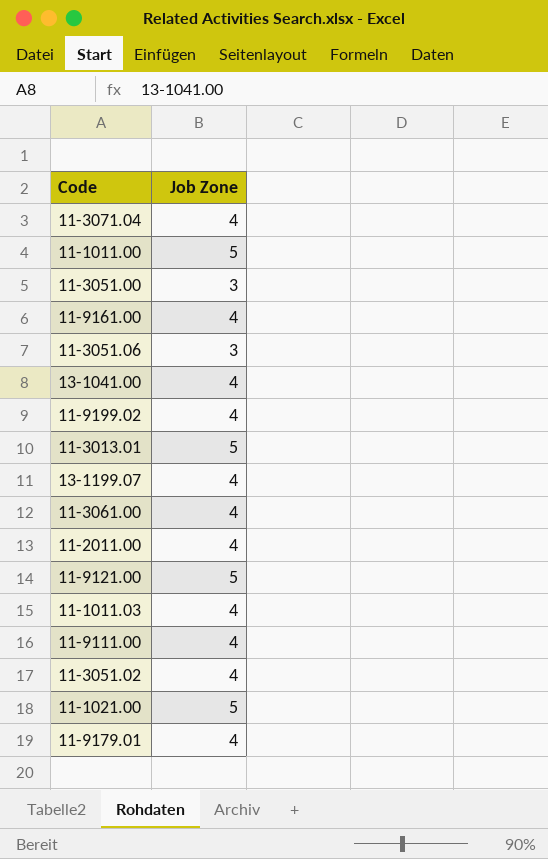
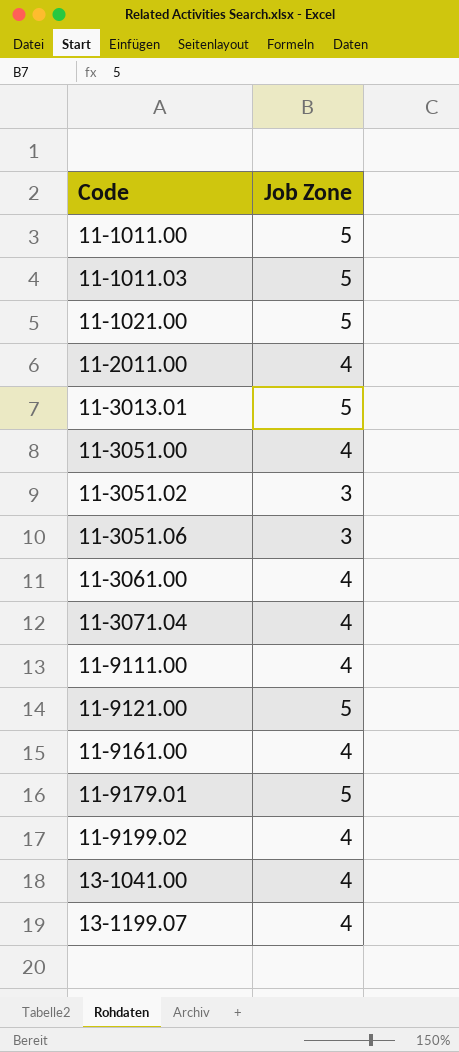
row order: none -> Code ascending
11-1011.03 | Job Zone: 4 -> 5
11-3051.00 | Job Zone: 3 -> 4
11-3051.02 | Job Zone: 4 -> 3
11-9179.01 | Job Zone: 4 -> 5

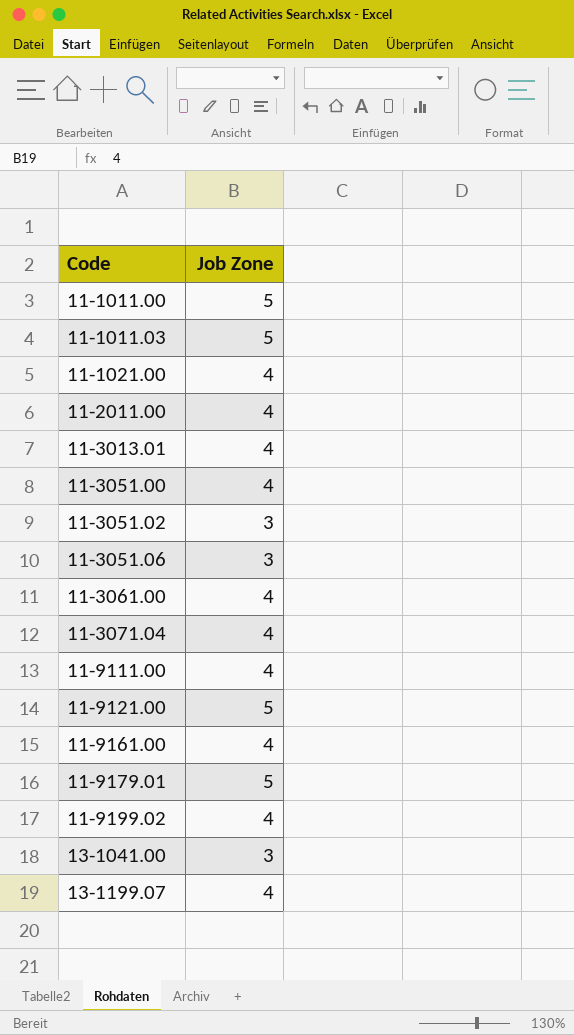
11-1021.00 | Job Zone: 5 -> 4
11-3013.01 | Job Zone: 5 -> 4
13-1041.00 | Job Zone: 4 -> 3

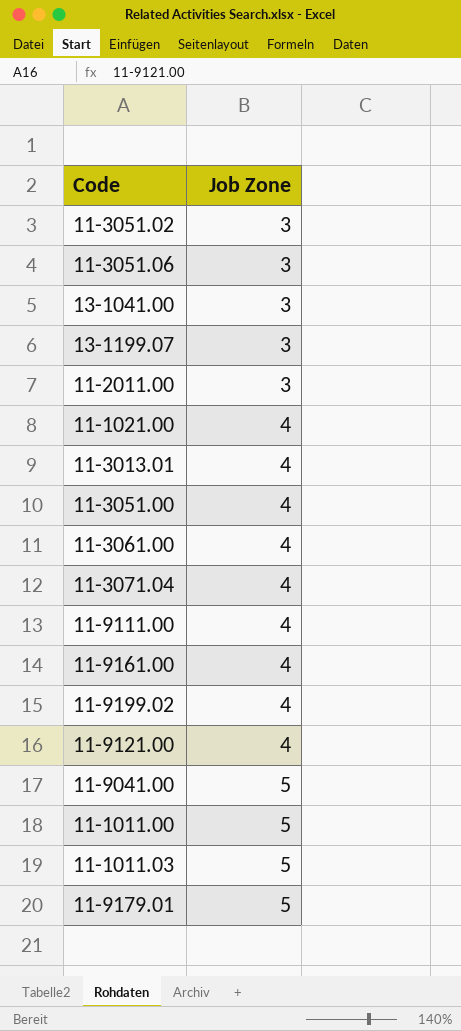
row order: Code ascending -> Job Zone ascending
13-1199.07 | Job Zone: 4 -> 3
11-2011.00 | Job Zone: 4 -> 3
11-9121.00 | Job Zone: 5 -> 4
row 11-9041.00: none -> 5

